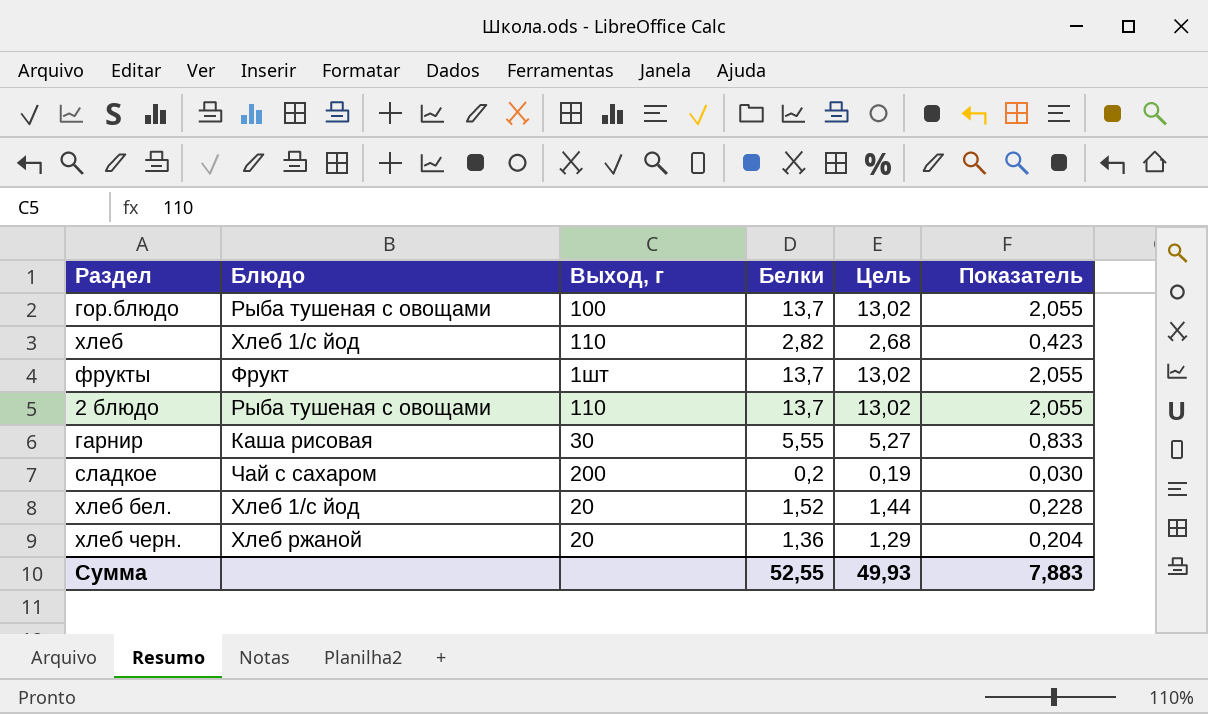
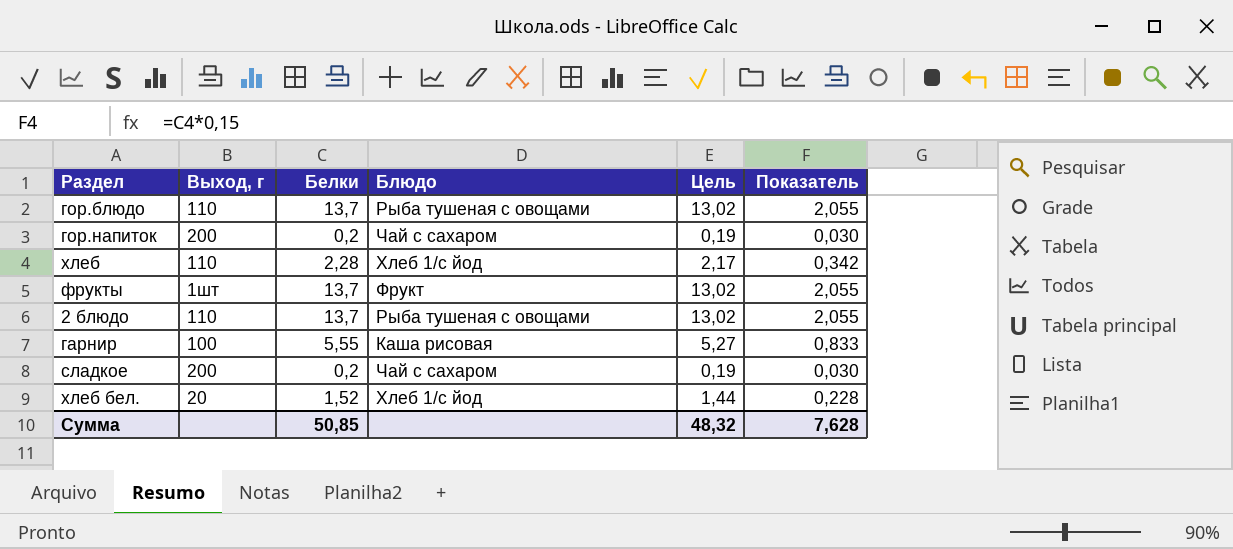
column Блюдо | position: 2 -> 4
row хлеб черн.: Хлеб ржаной | 20 | 1,36 | 1,29 | 0,204 -> none
гор.блюдо | Выход, г: 100 -> 110
row гор.напиток: none -> 200 | 0,2 | Чай с сахаром | 0,19 | 0,030
хлеб | Белки: 2,82 -> 2,28
хлеб | Цель: 2,68 -> 2,17
хлеб | Показатель: 0,423 -> 0,342
гарнир | Выход, г: 30 -> 100
Сумма | Белки: 52,55 -> 50,85
Сумма | Цель: 49,93 -> 48,32
Сумма | Показатель: 7,883 -> 7,628

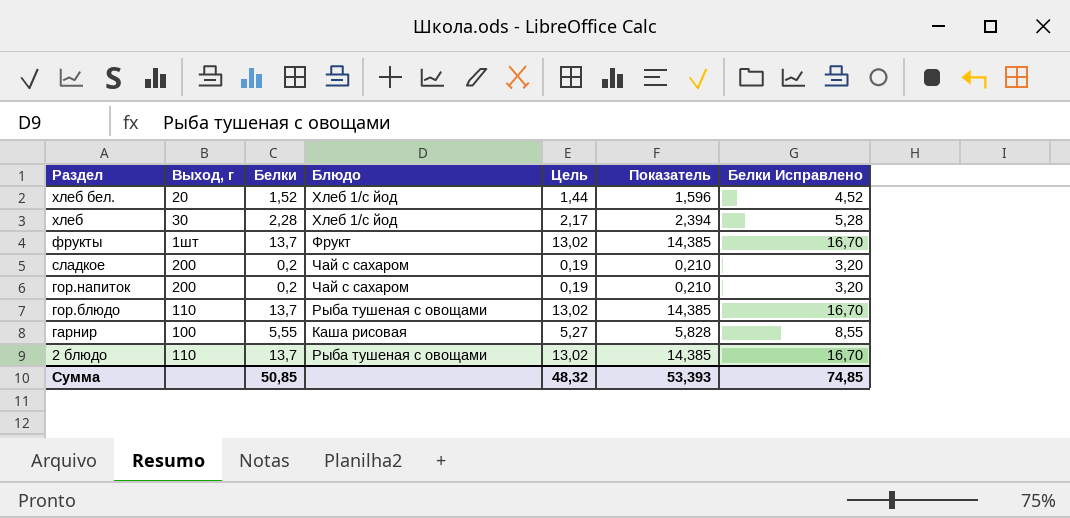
row order: none -> Раздел descending
column Показатель | formula: [Белки] * 0,15 -> [Белки] * 1,05
column Белки Исправлено | formula: none -> [Белки] + 3
хлеб | Выход, г: 110 -> 30
Сумма | Показатель: 7,628 -> 53,393

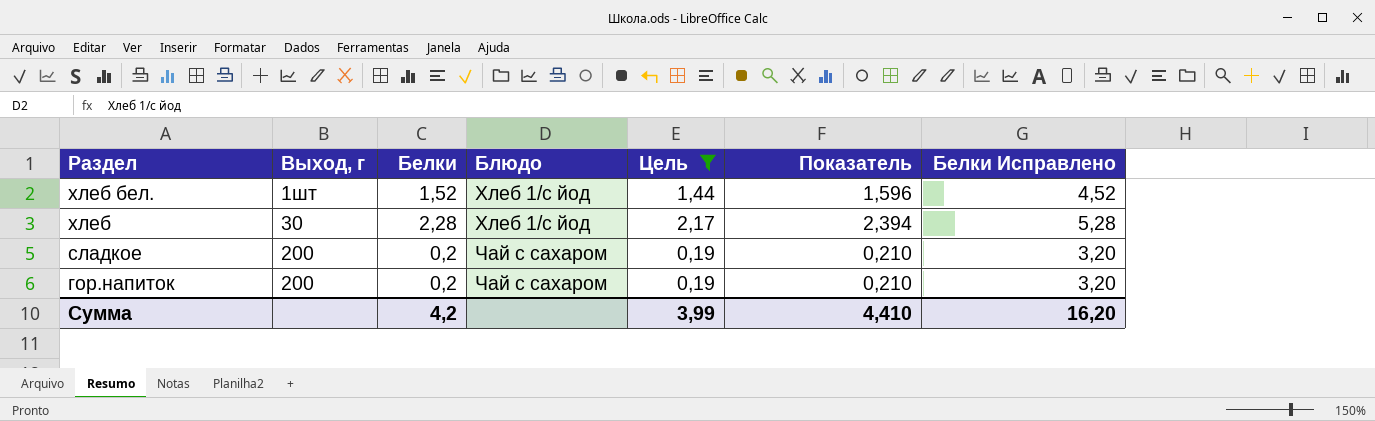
filter: none -> Цель <= 2,17
хлеб бел. | Выход, г: 20 -> 1шт
Сумма | Белки: 50,85 -> 4,2
Сумма | Цель: 48,32 -> 3,99
Сумма | Показатель: 53,393 -> 4,410
Сумма | Белки Исправлено: 74,85 -> 16,20

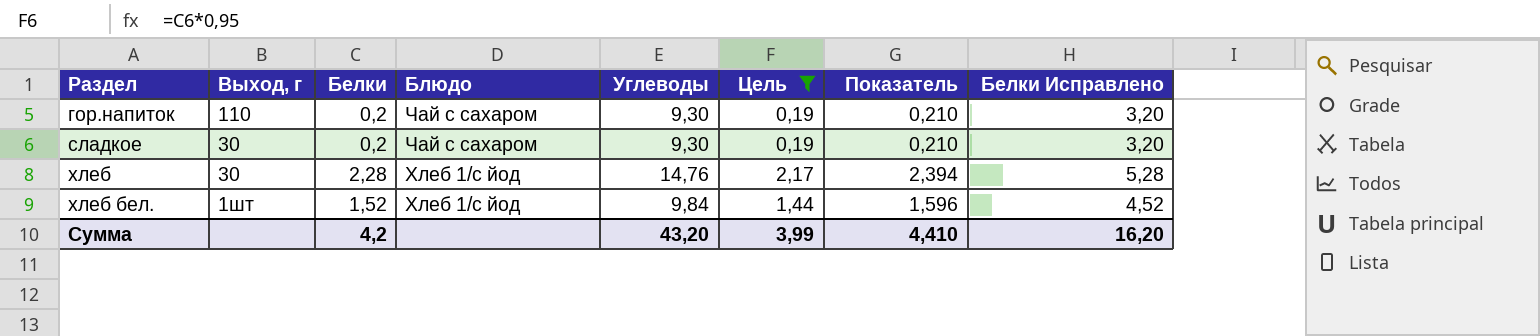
row order: Раздел descending -> Раздел ascending
column Углеводы | position: none -> 5
гор.напиток | Выход, г: 200 -> 110
сладкое | Выход, г: 200 -> 30

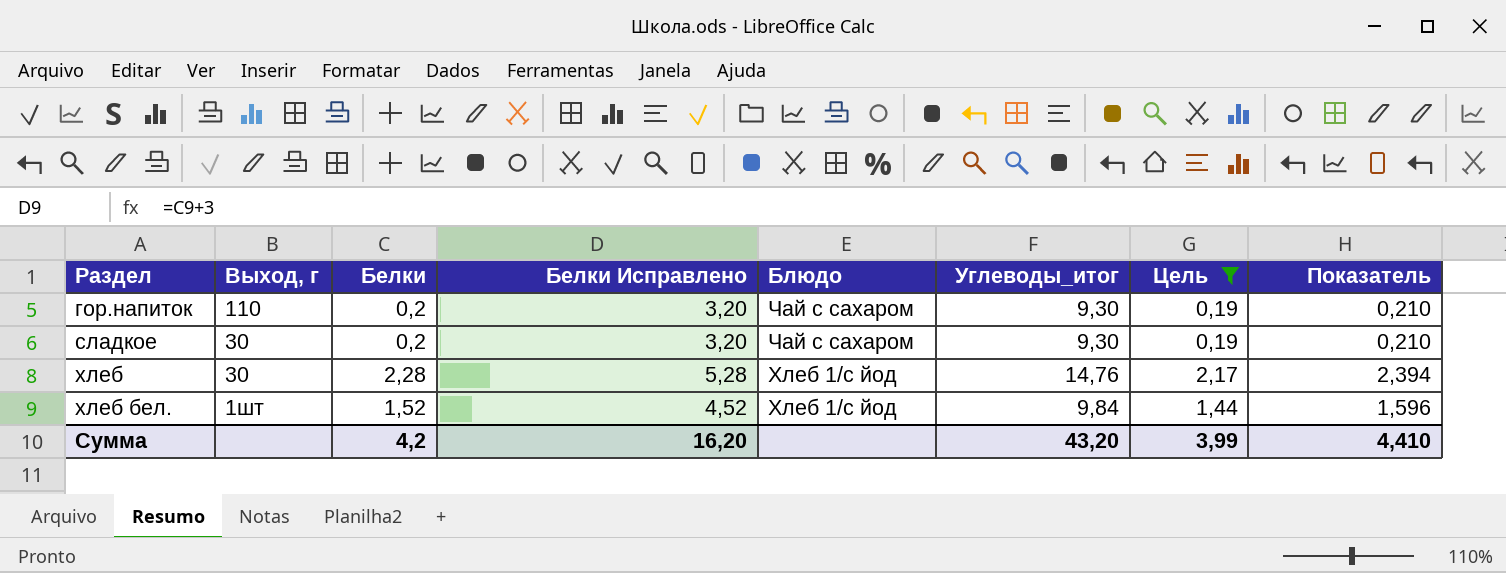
column Белки Исправлено | position: 8 -> 4
column name: Углеводы -> Углеводы_итог

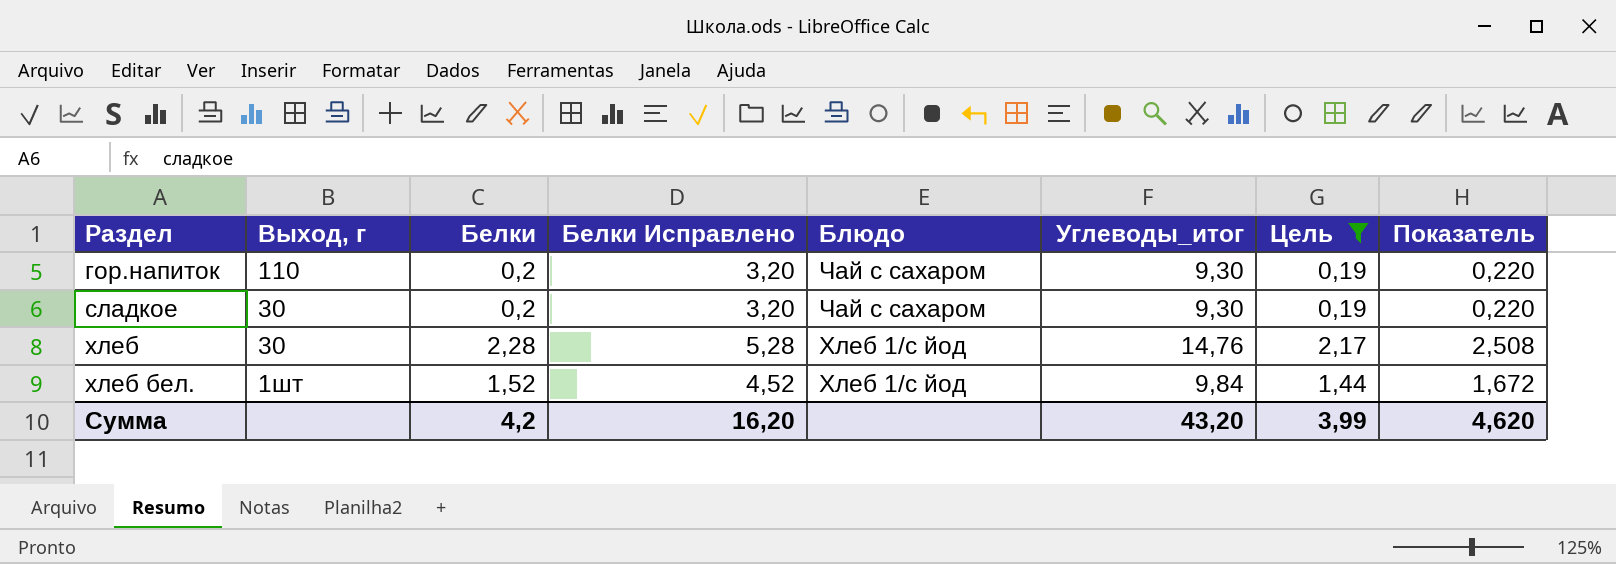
column Показатель | formula: [Белки] * 1,05 -> [Белки] * 1,1
Сумма | Показатель: 4,410 -> 4,620

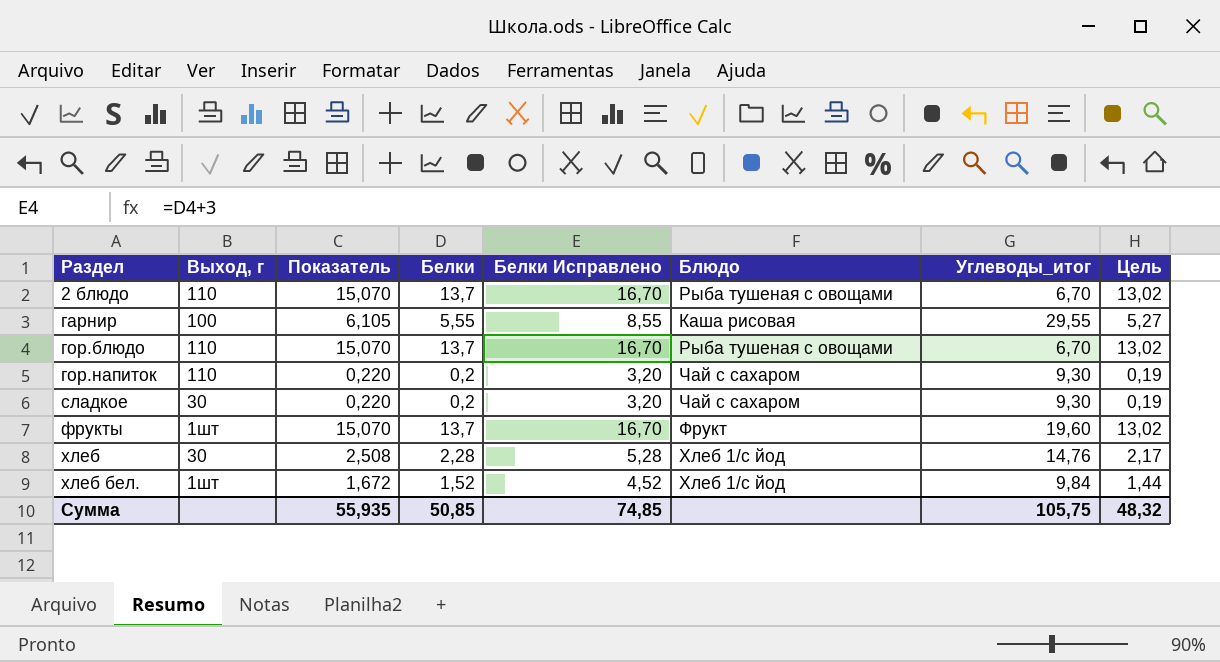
filter: Цель <= 2,17 -> none
column Показатель | position: 8 -> 3
Сумма | Показатель: 4,620 -> 55,935
Сумма | Белки: 4,2 -> 50,85
Сумма | Белки Исправлено: 16,20 -> 74,85
Сумма | Углеводы_итог: 43,20 -> 105,75
Сумма | Цель: 3,99 -> 48,32

